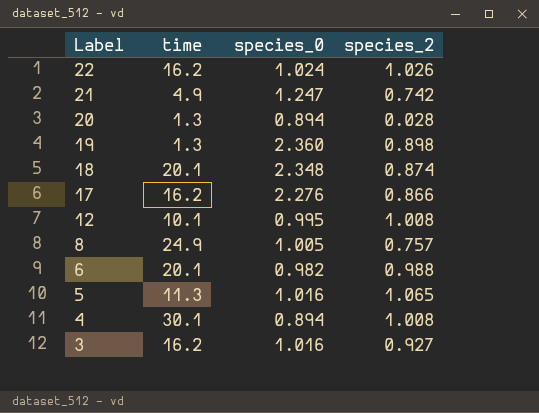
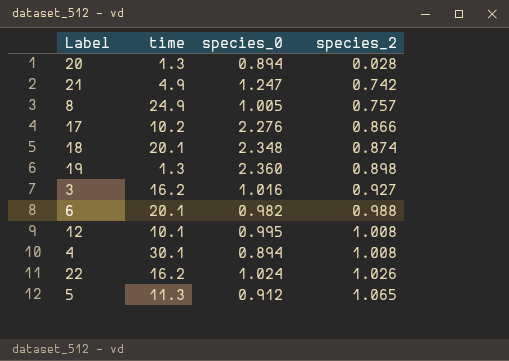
row order: Label descending -> species_2 ascending
17 | time: 16.2 -> 10.2
5 | species_0: 1.016 -> 0.912

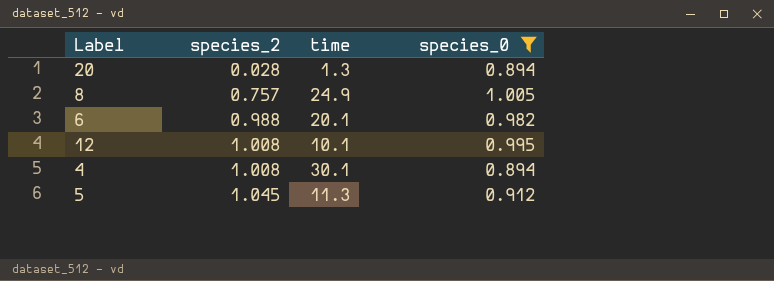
filter: none -> species_0 <= 1.005
column species_2 | position: 4 -> 2
5 | species_2: 1.065 -> 1.045

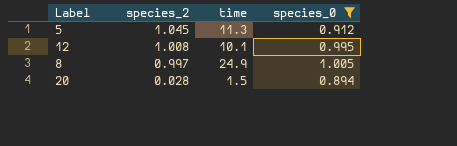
row order: species_2 ascending -> species_2 descending
row 6: 0.988 | 20.1 | 0.982 -> none
row 4: 1.008 | 30.1 | 0.894 -> none
8 | species_2: 0.757 -> 0.997
20 | time: 1.3 -> 1.5

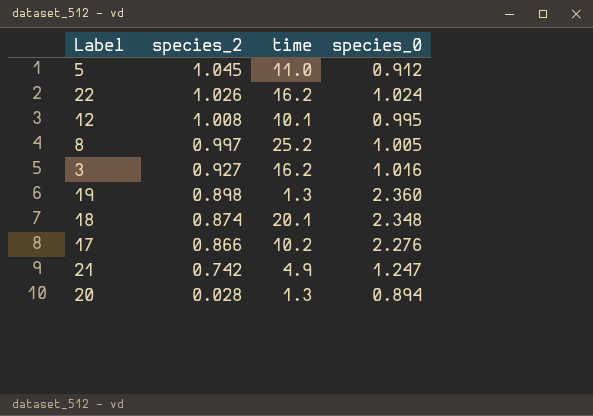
filter: species_0 <= 1.005 -> none
5 | time: 11.3 -> 11.0
8 | time: 24.9 -> 25.2
20 | time: 1.5 -> 1.3

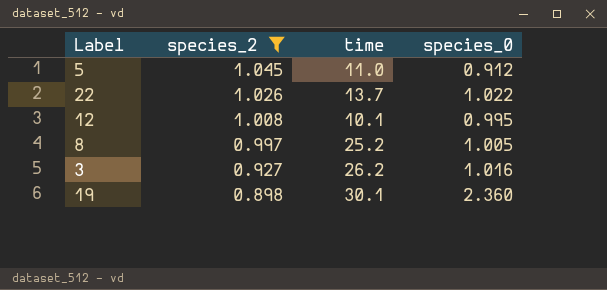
filter: none -> species_2 >= 0.898
22 | time: 16.2 -> 13.7
22 | species_0: 1.024 -> 1.022
3 | time: 16.2 -> 26.2
19 | time: 1.3 -> 30.1

